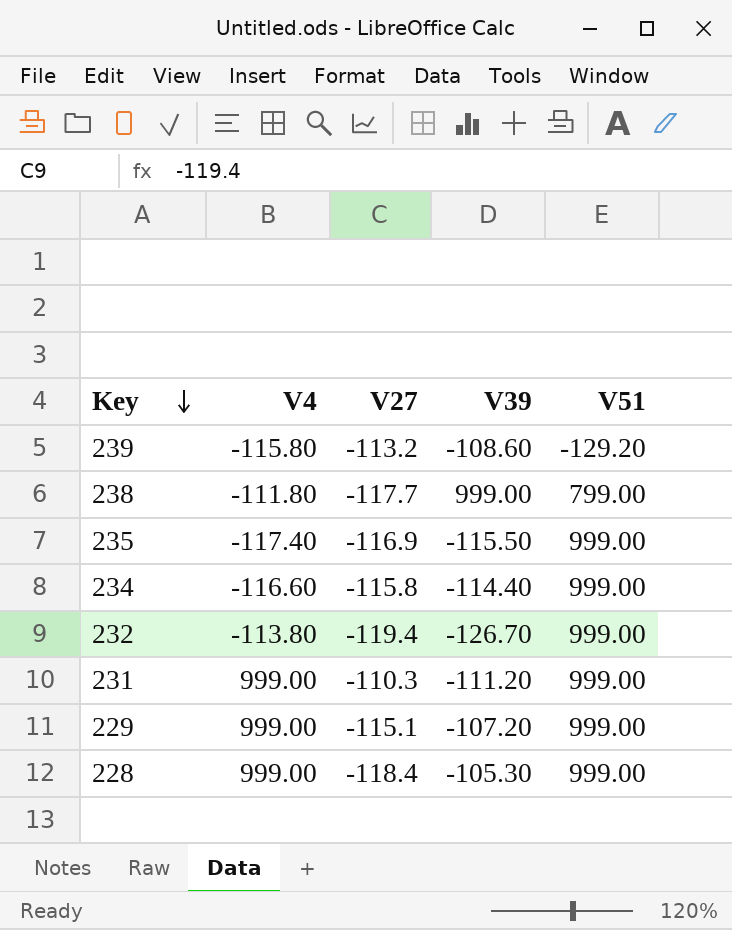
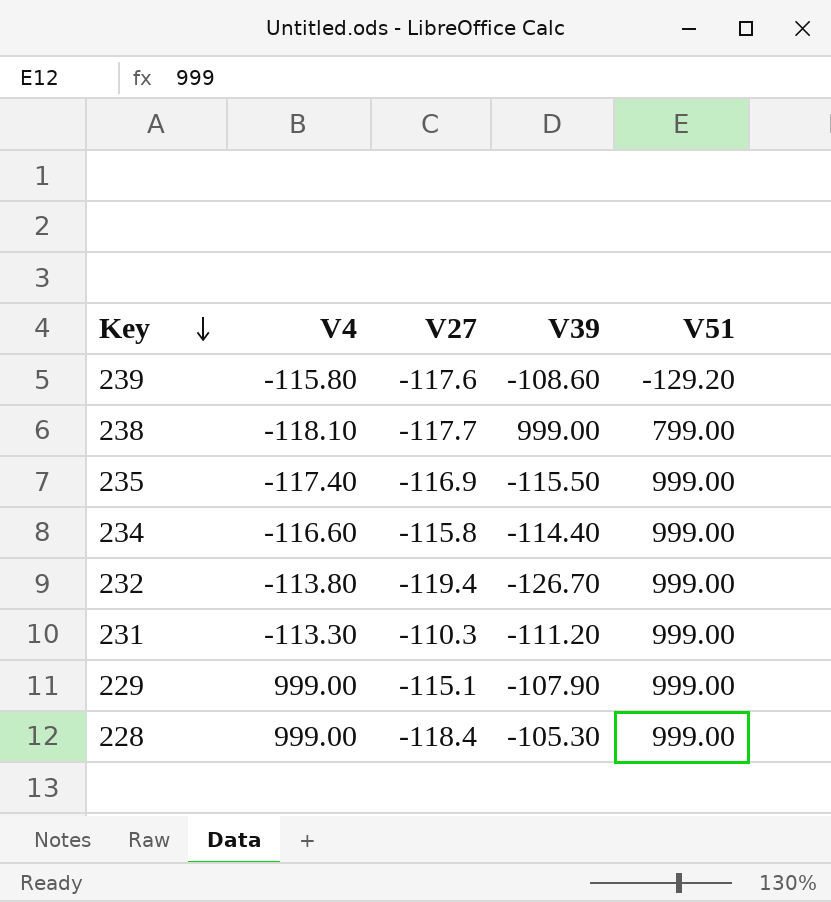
239 | V27: -113.2 -> -117.6
238 | V4: -111.80 -> -118.10
231 | V4: 999.00 -> -113.30
229 | V39: -107.20 -> -107.90

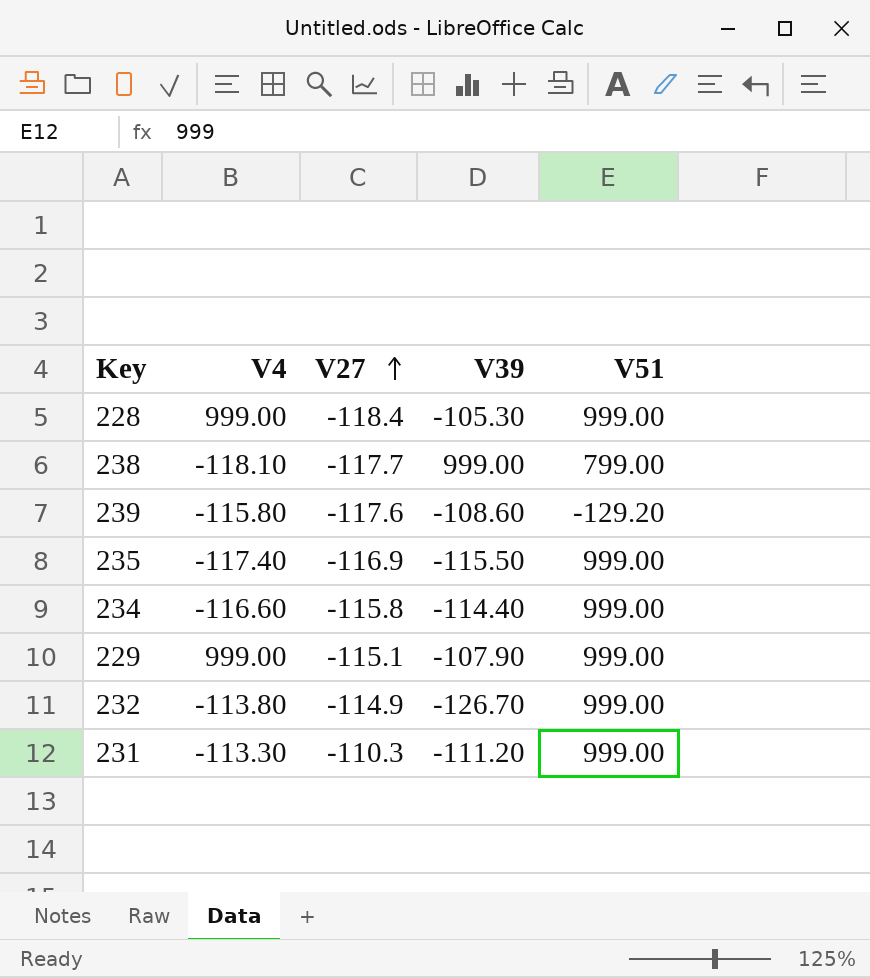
row order: Key descending -> V27 ascending
232 | V27: -119.4 -> -114.9

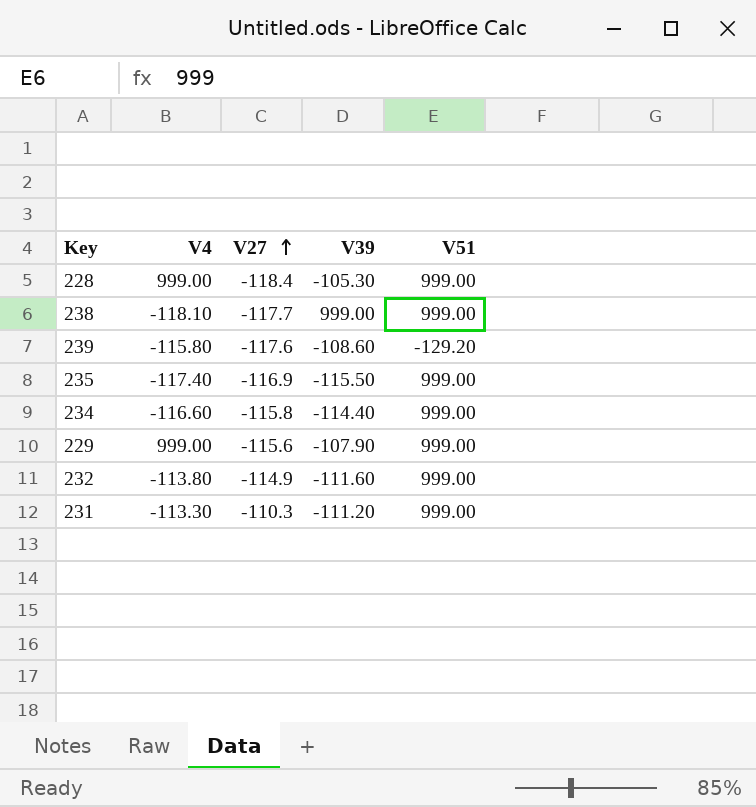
238 | V51: 799.00 -> 999.00
229 | V27: -115.1 -> -115.6
232 | V39: -126.70 -> -111.60

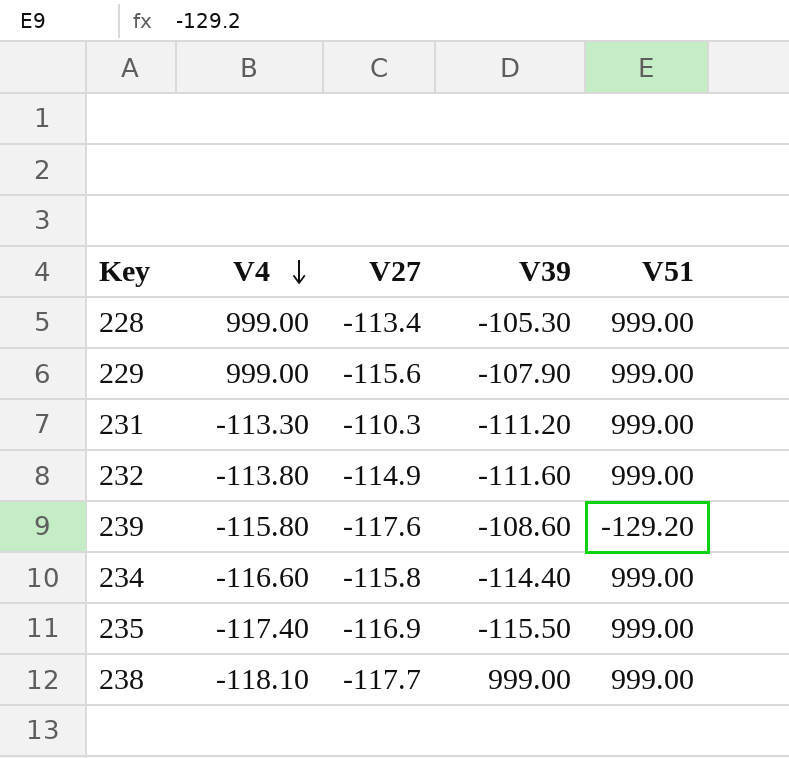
row order: V27 ascending -> V4 descending
228 | V27: -118.4 -> -113.4

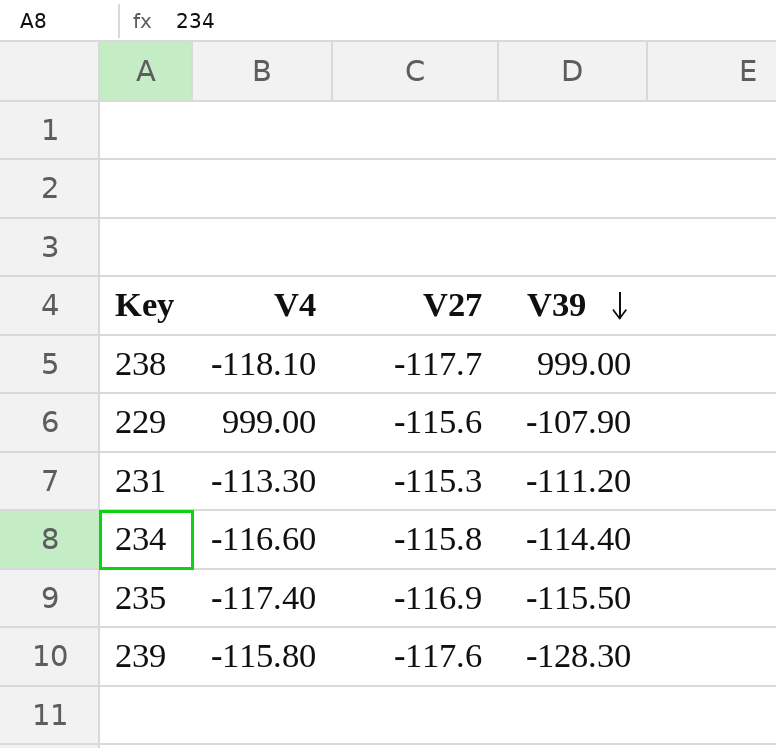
row order: V4 descending -> V39 descending
column V51 | position: 5 -> none
row 228: 999.00 | -113.4 | -105.30 | 999.00 -> none
row 232: -113.80 | -114.9 | -111.60 | 999.00 -> none
231 | V27: -110.3 -> -115.3
239 | V39: -108.60 -> -128.30

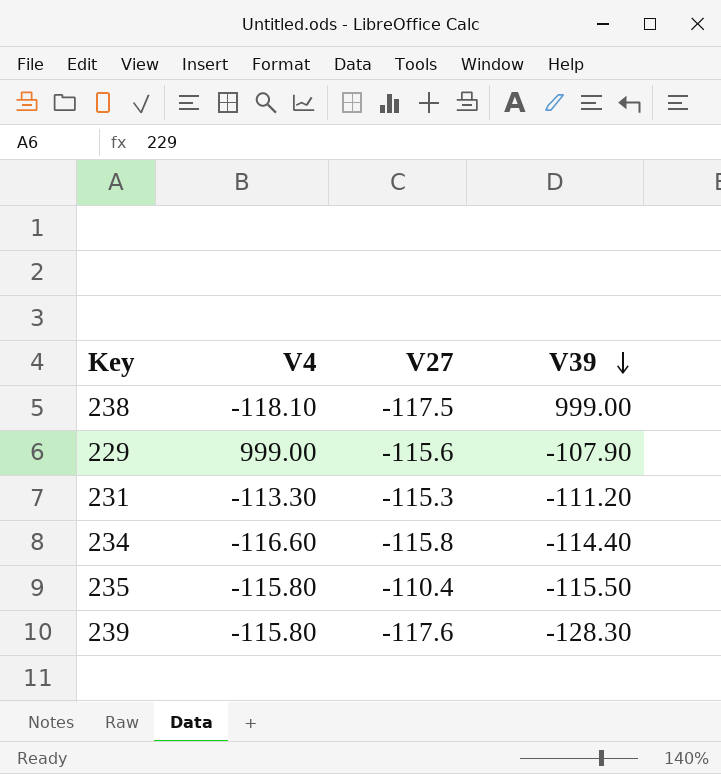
238 | V27: -117.7 -> -117.5
235 | V4: -117.40 -> -115.80
235 | V27: -116.9 -> -110.4

